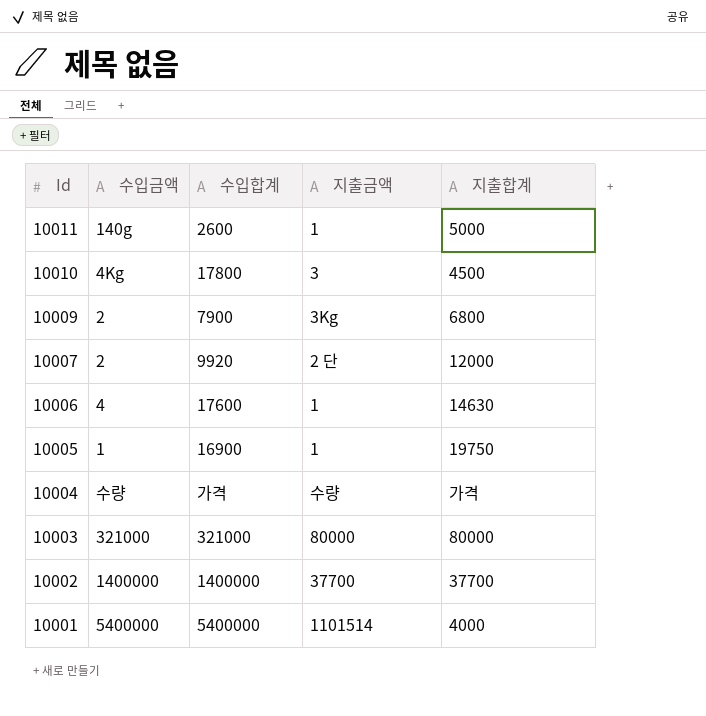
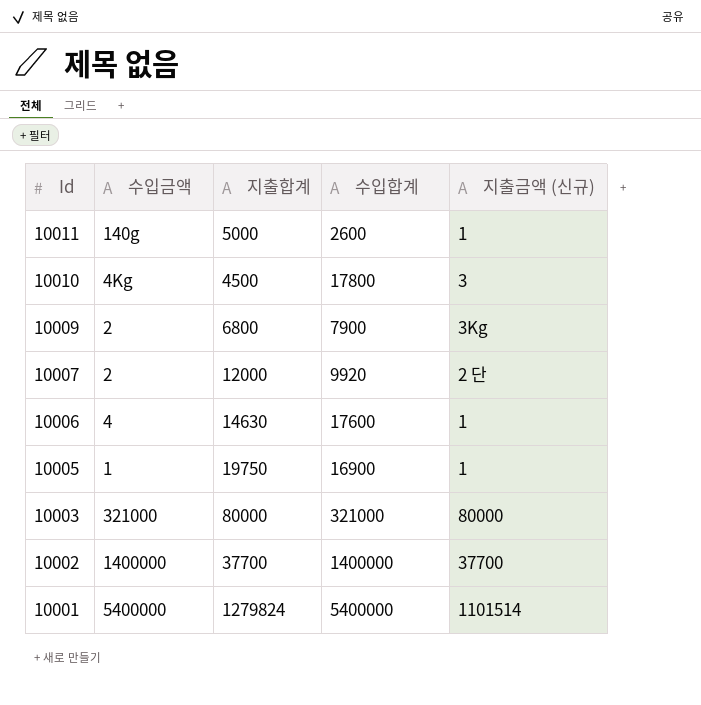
column 지출합계 | position: 5 -> 3
column name: 지출금액 -> 지출금액 (신규)
row 10004: 수량 | 가격 | 수량 | 가격 -> none
10001 | 지출합계: 4000 -> 1279824

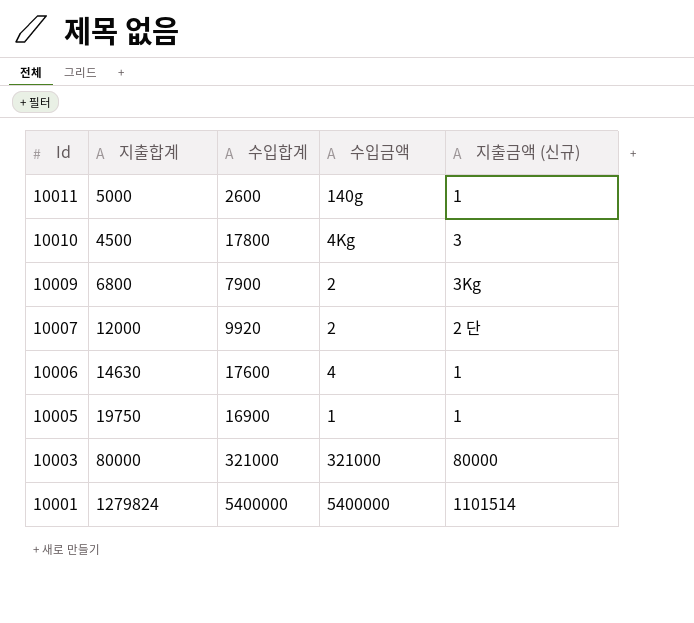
column 수입금액 | position: 2 -> 4
row 10002: 1400000 | 37700 | 1400000 | 37700 -> none

